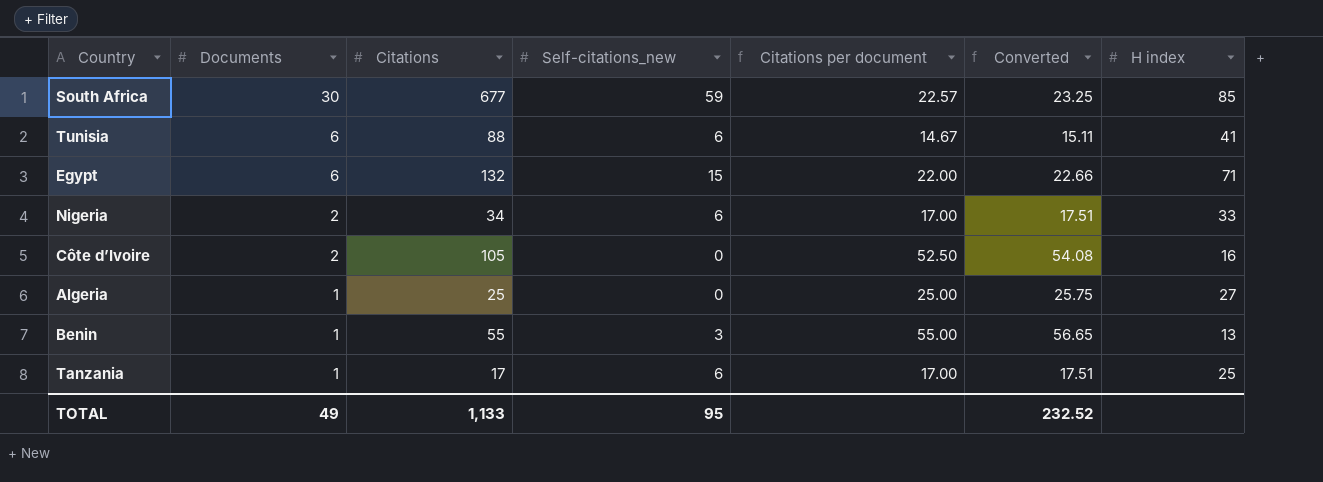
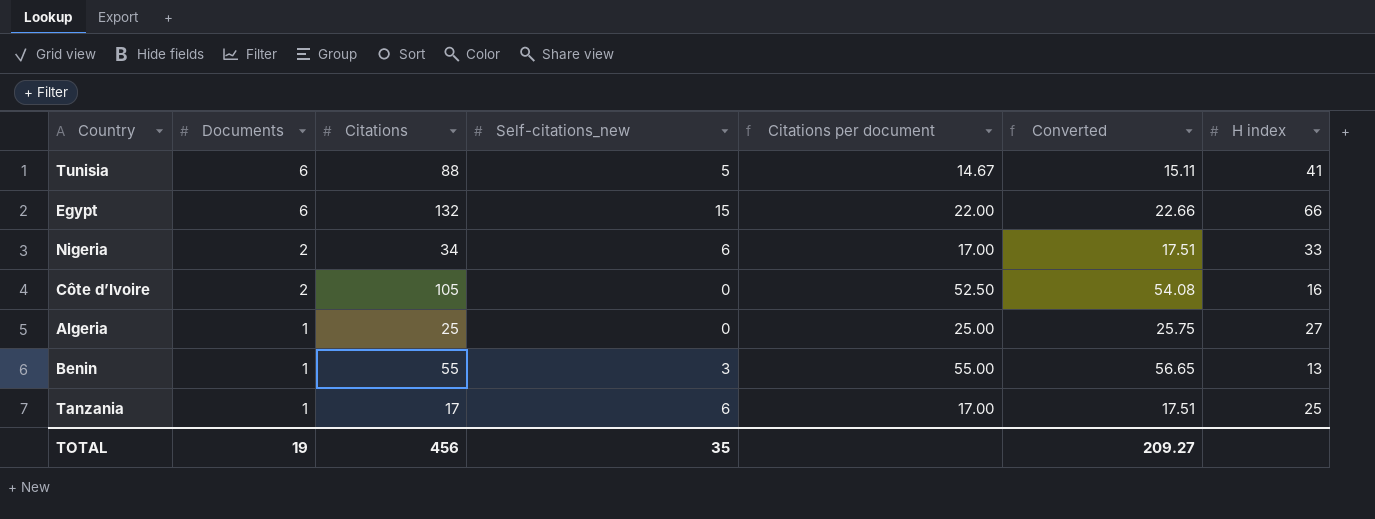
row South Africa: 30 | 677 | 59 | 22.57 | 23.25 | 85 -> none
Tunisia | Self-citations_new: 6 -> 5
Egypt | H index: 71 -> 66
TOTAL | Documents: 49 -> 19
TOTAL | Citations: 1,133 -> 456
TOTAL | Self-citations_new: 95 -> 35
TOTAL | Converted: 232.52 -> 209.27

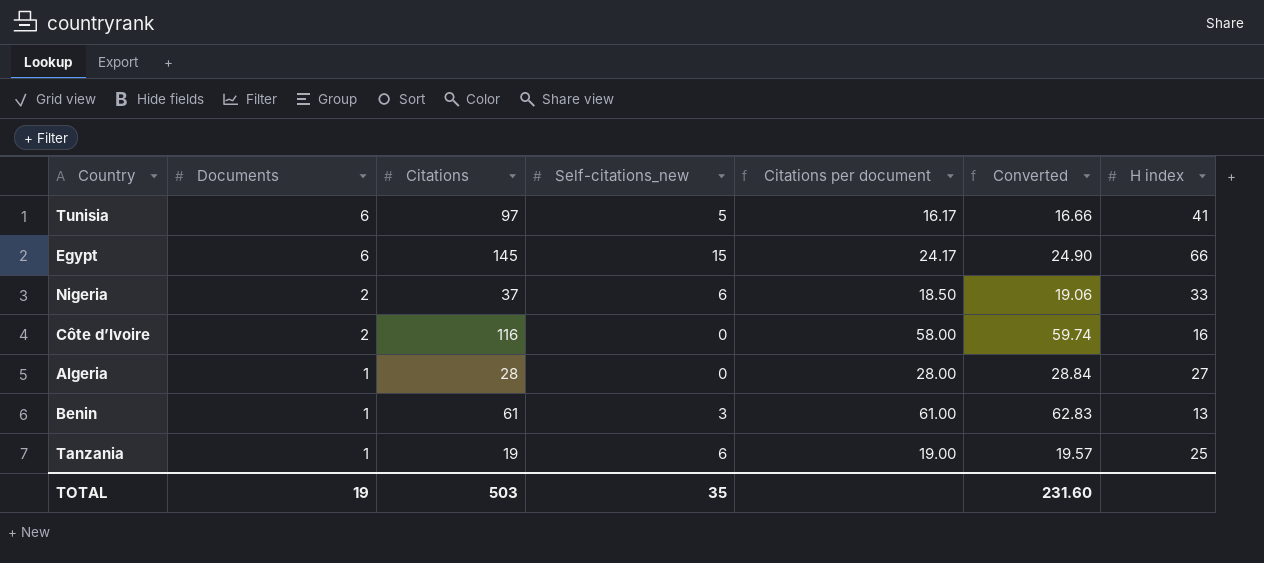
Tunisia | Citations: 88 -> 97
Tunisia | Citations per document: 14.67 -> 16.17
Tunisia | Converted: 15.11 -> 16.66
Egypt | Citations: 132 -> 145
Egypt | Citations per document: 22.00 -> 24.17
Egypt | Converted: 22.66 -> 24.90
Nigeria | Citations: 34 -> 37
Nigeria | Citations per document: 17.00 -> 18.50
Nigeria | Converted: 17.51 -> 19.06
Côte d’Ivoire | Citations: 105 -> 116
Côte d’Ivoire | Citations per document: 52.50 -> 58.00
Côte d’Ivoire | Converted: 54.08 -> 59.74
Algeria | Citations: 25 -> 28
Algeria | Citations per document: 25.00 -> 28.00
Algeria | Converted: 25.75 -> 28.84
Benin | Citations: 55 -> 61
Benin | Citations per document: 55.00 -> 61.00
Benin | Converted: 56.65 -> 62.83
Tanzania | Citations: 17 -> 19
Tanzania | Citations per document: 17.00 -> 19.00
Tanzania | Converted: 17.51 -> 19.57
TOTAL | Citations: 456 -> 503
TOTAL | Converted: 209.27 -> 231.60

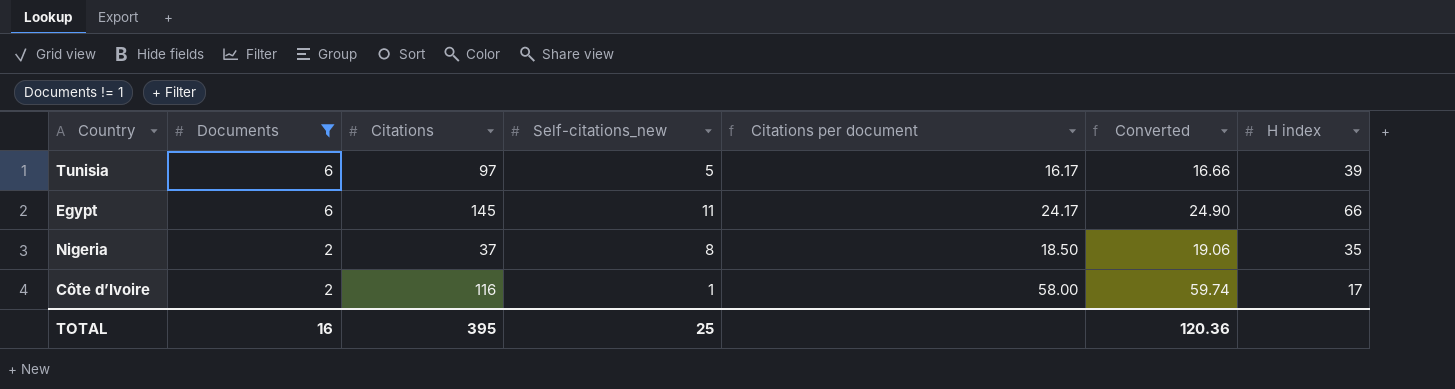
filter: none -> Documents != 1
Tunisia | H index: 41 -> 39
Egypt | Self-citations_new: 15 -> 11
Nigeria | Self-citations_new: 6 -> 8
Nigeria | H index: 33 -> 35
Côte d’Ivoire | Self-citations_new: 0 -> 1
Côte d’Ivoire | H index: 16 -> 17
TOTAL | Documents: 19 -> 16
TOTAL | Citations: 503 -> 395
TOTAL | Self-citations_new: 35 -> 25
TOTAL | Converted: 231.60 -> 120.36

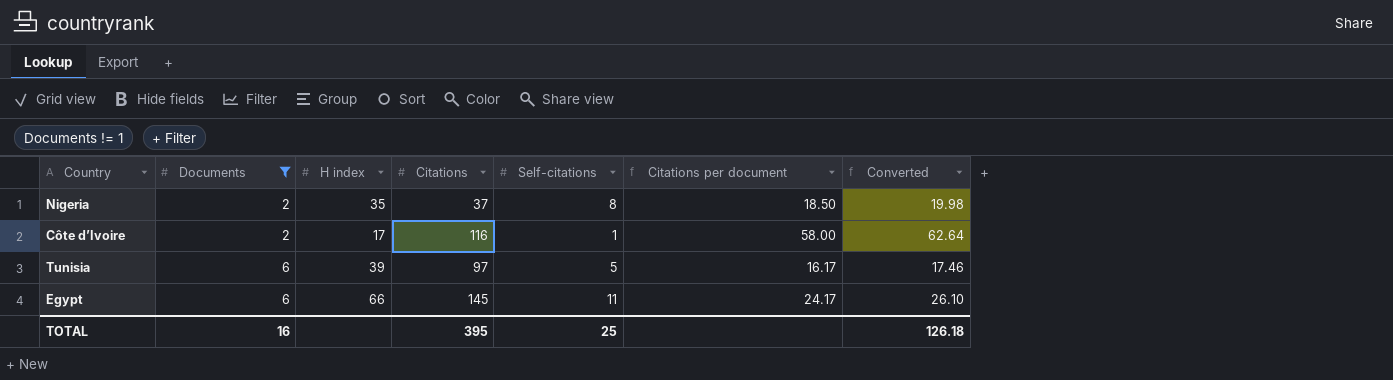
row order: Documents descending -> Documents ascending
column H index | position: 7 -> 3
column name: Self-citations_new -> Self-citations
column Converted | formula: [Citations per document] * 1.03 -> [Citations per document] * 1.08
TOTAL | Converted: 120.36 -> 126.18

